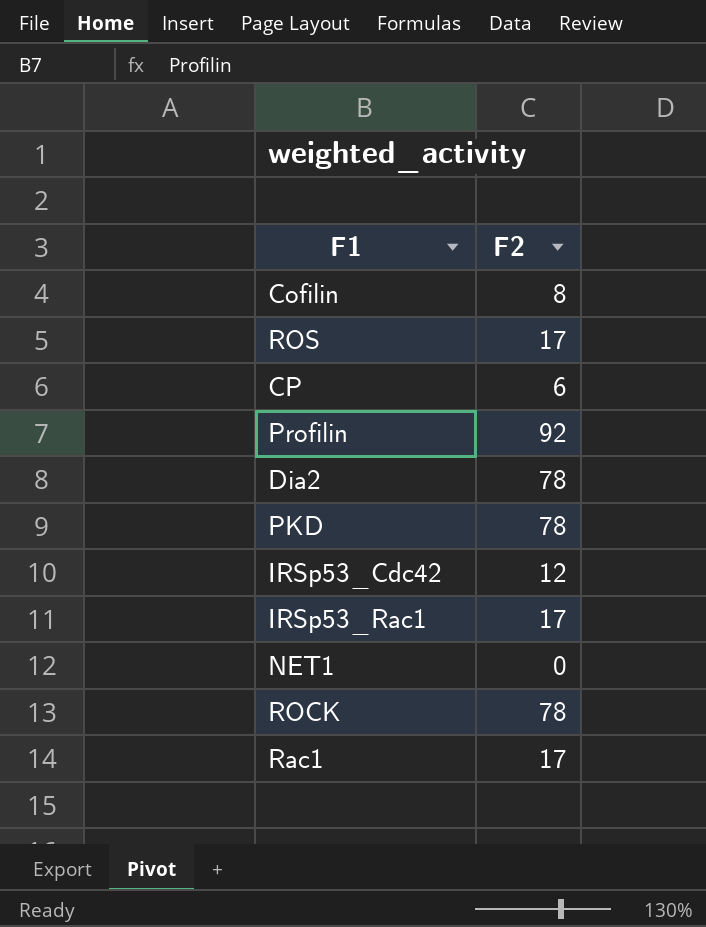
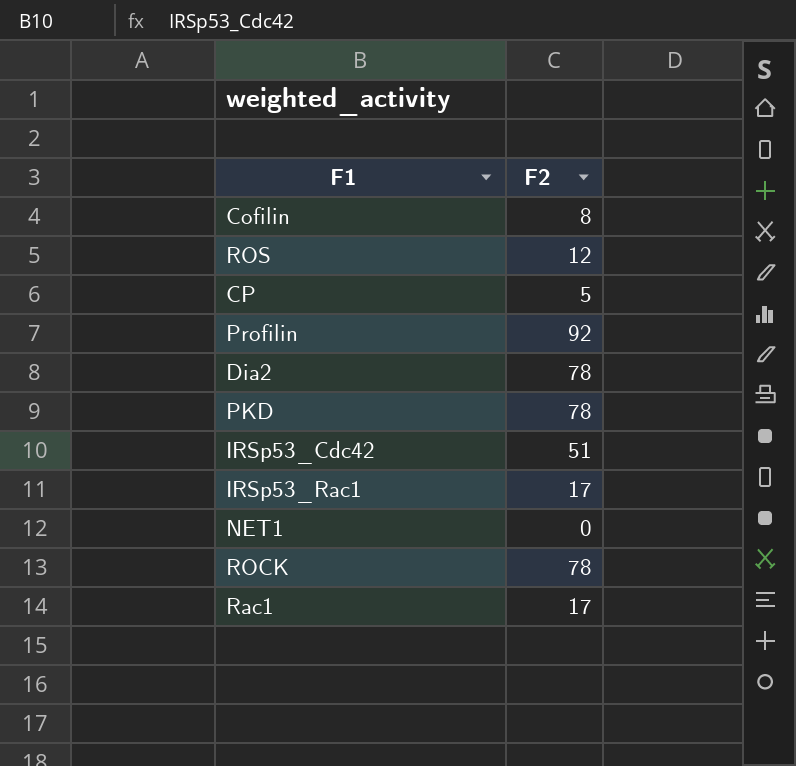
ROS | F2: 17 -> 12
CP | F2: 6 -> 5
IRSp53_Cdc42 | F2: 12 -> 51

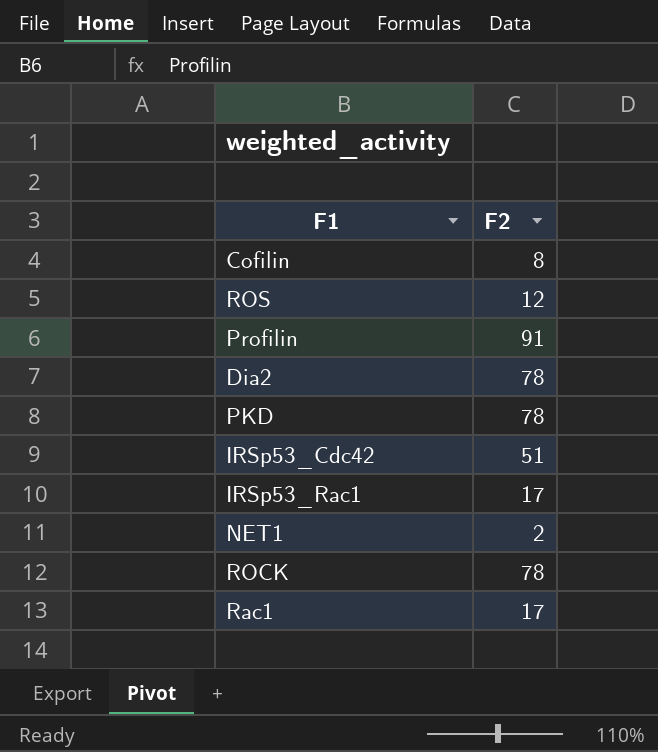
row CP: 5 -> none
Profilin | F2: 92 -> 91
NET1 | F2: 0 -> 2

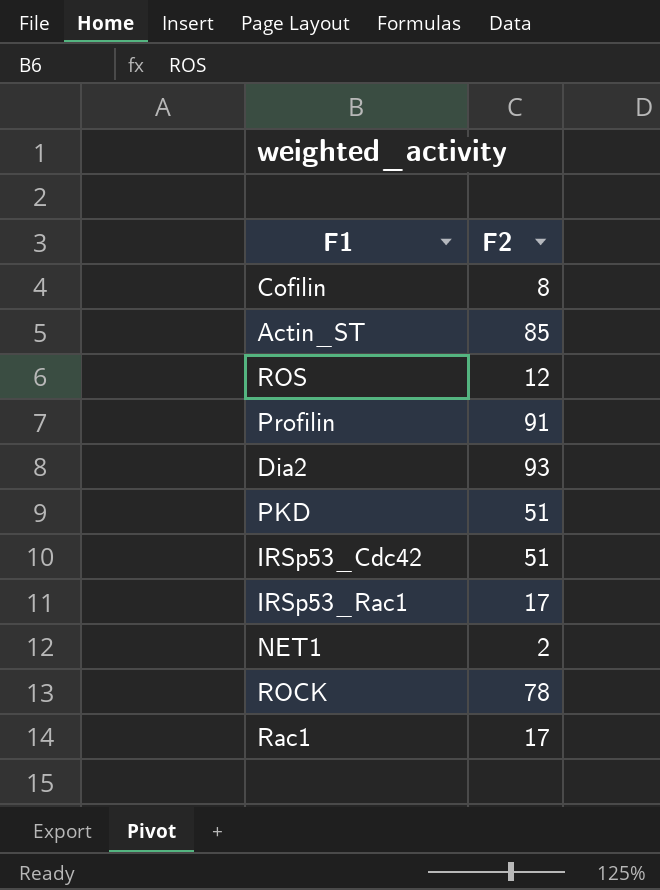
row Actin_ST: none -> 85
Dia2 | F2: 78 -> 93
PKD | F2: 78 -> 51

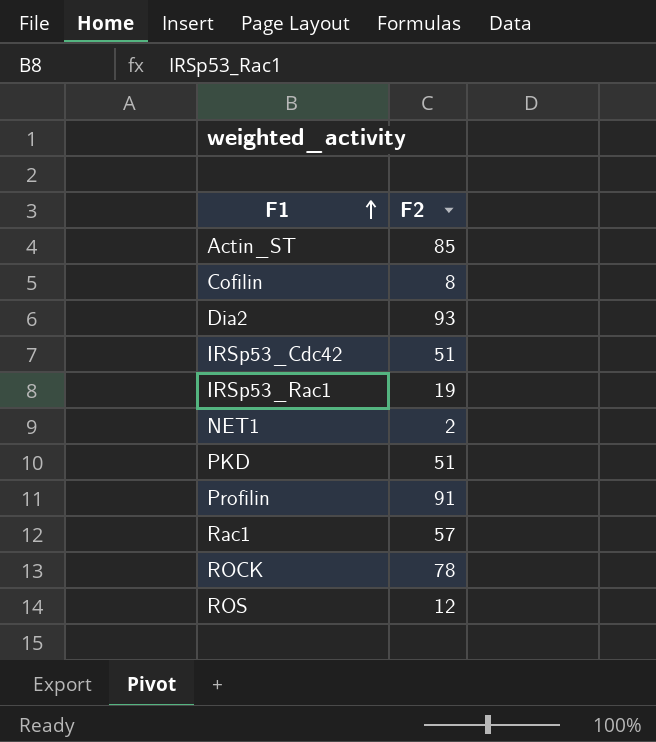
row order: none -> F1 ascending
IRSp53_Rac1 | F2: 17 -> 19
Rac1 | F2: 17 -> 57

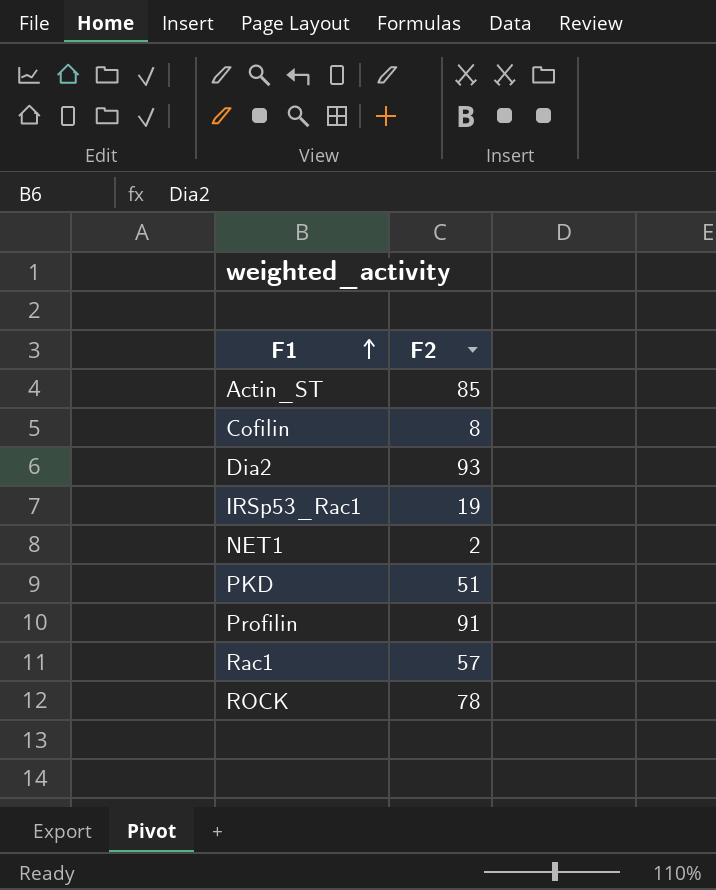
row IRSp53_Cdc42: 51 -> none
row ROS: 12 -> none

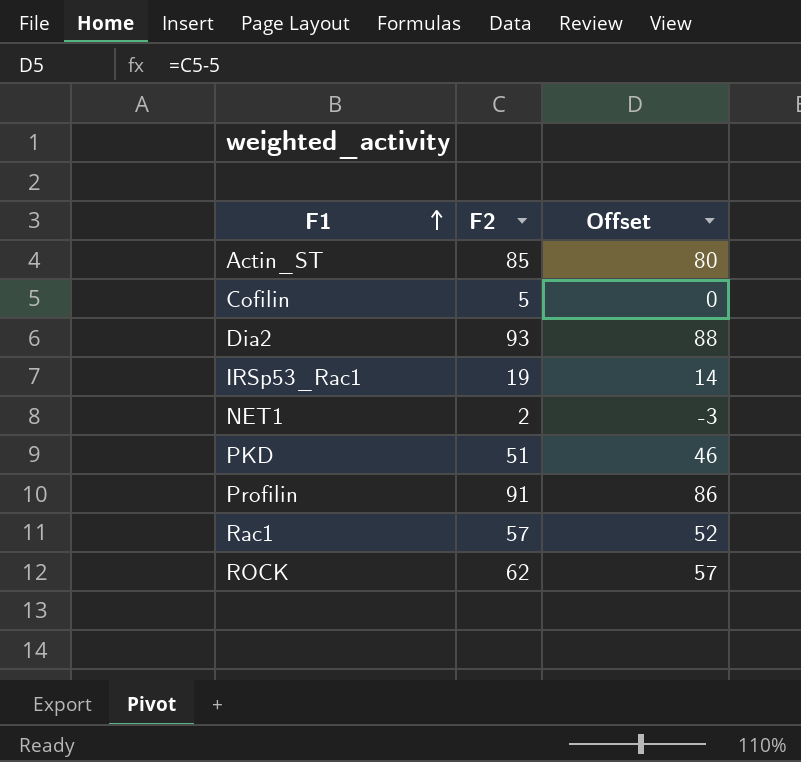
column Offset | formula: none -> [F2] - 5
Cofilin | F2: 8 -> 5
ROCK | F2: 78 -> 62

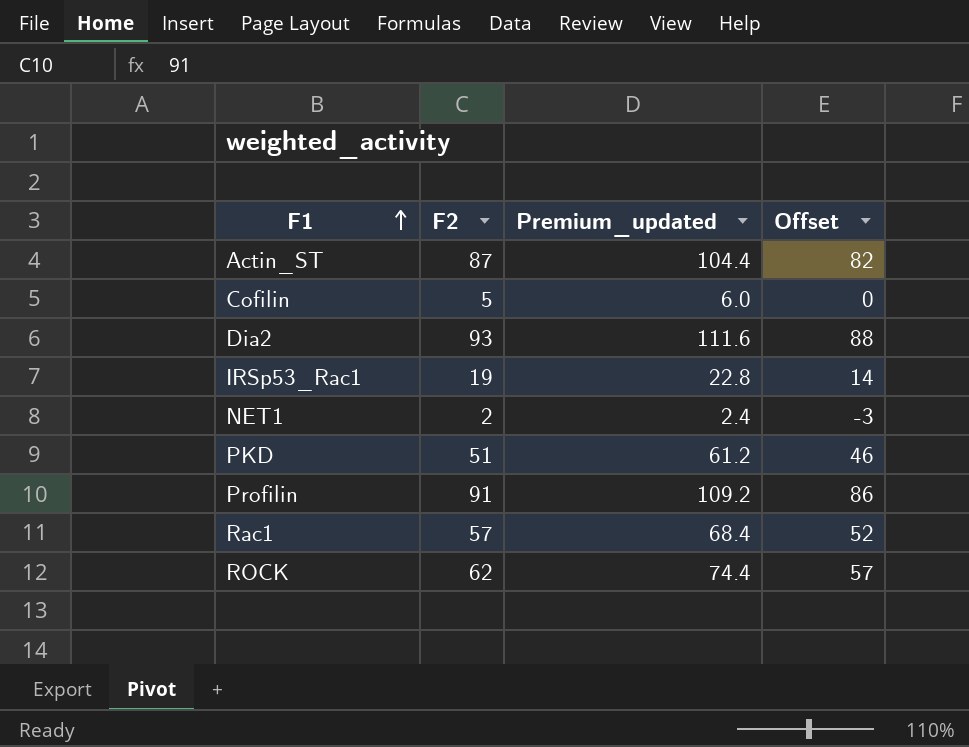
column Premium_updated | formula: none -> [F2] * 1.2
Actin_ST | F2: 85 -> 87
Actin_ST | Offset: 80 -> 82

